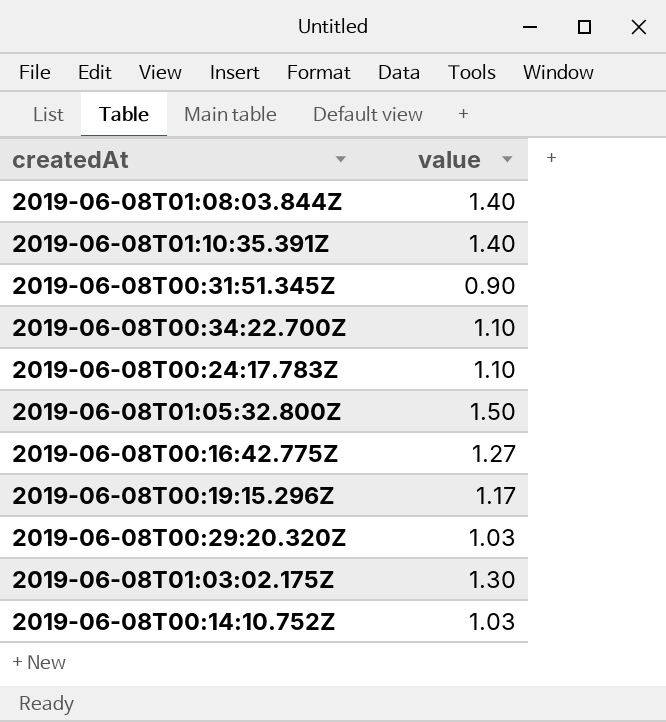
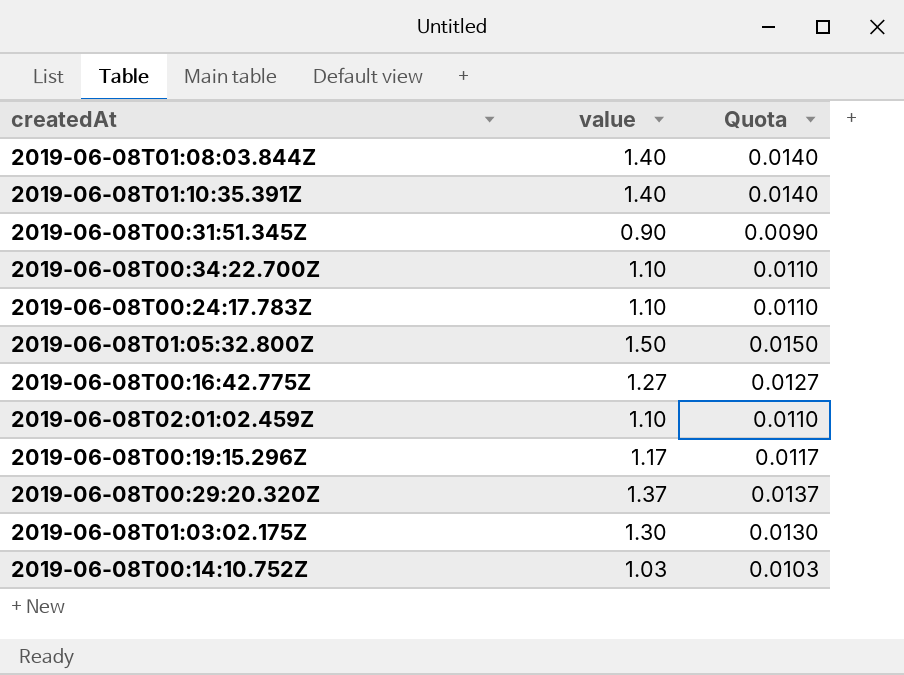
column Quota | formula: none -> [value] * 0.01
row 2019-06-08T02:01:02.459Z: none -> 1.10 | 0.0110
2019-06-08T00:29:20.320Z | value: 1.03 -> 1.37

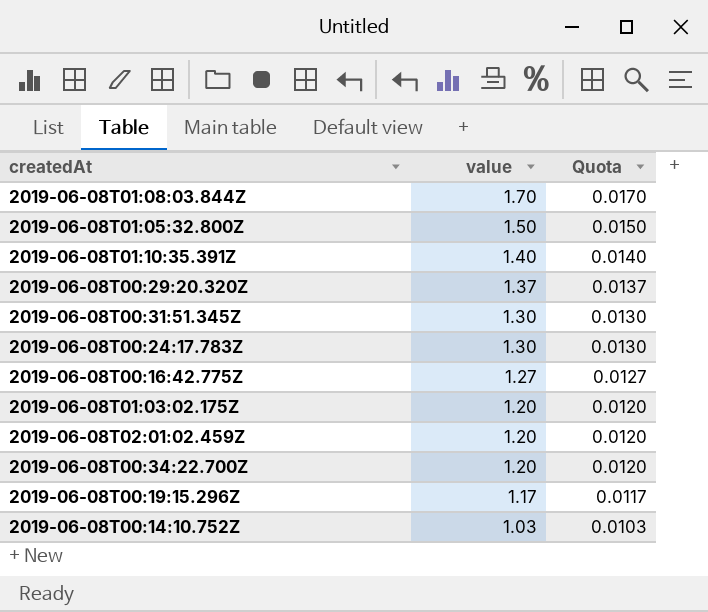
row order: none -> value descending
2019-06-08T01:08:03.844Z | value: 1.40 -> 1.70
2019-06-08T01:08:03.844Z | Quota: 0.0140 -> 0.0170
2019-06-08T00:31:51.345Z | value: 0.90 -> 1.30
2019-06-08T00:31:51.345Z | Quota: 0.0090 -> 0.0130
2019-06-08T00:24:17.783Z | value: 1.10 -> 1.30
2019-06-08T00:24:17.783Z | Quota: 0.0110 -> 0.0130
2019-06-08T01:03:02.175Z | value: 1.30 -> 1.20
2019-06-08T01:03:02.175Z | Quota: 0.0130 -> 0.0120
2019-06-08T02:01:02.459Z | value: 1.10 -> 1.20
2019-06-08T02:01:02.459Z | Quota: 0.0110 -> 0.0120
2019-06-08T00:34:22.700Z | value: 1.10 -> 1.20
2019-06-08T00:34:22.700Z | Quota: 0.0110 -> 0.0120

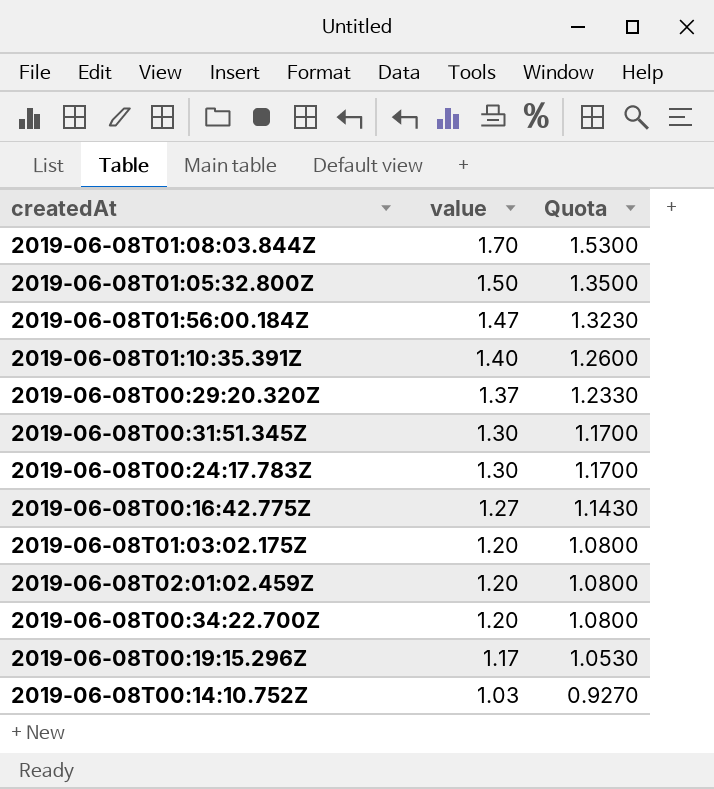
column Quota | formula: [value] * 0.01 -> [value] * 0.9
row 2019-06-08T01:56:00.184Z: none -> 1.47 | 1.3230

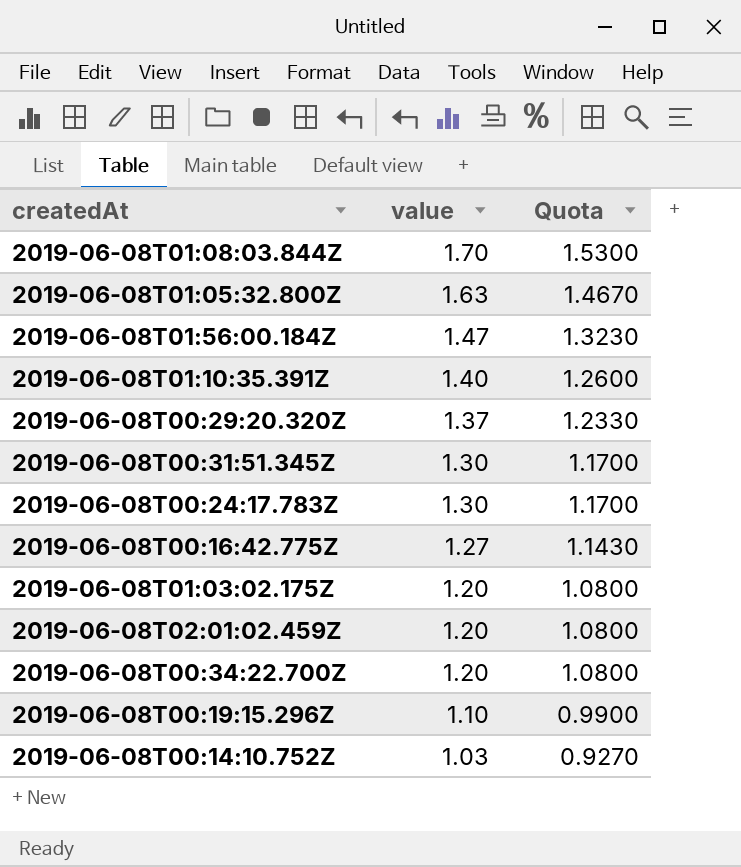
2019-06-08T01:05:32.800Z | value: 1.50 -> 1.63
2019-06-08T01:05:32.800Z | Quota: 1.3500 -> 1.4670
2019-06-08T00:19:15.296Z | value: 1.17 -> 1.10
2019-06-08T00:19:15.296Z | Quota: 1.0530 -> 0.9900

